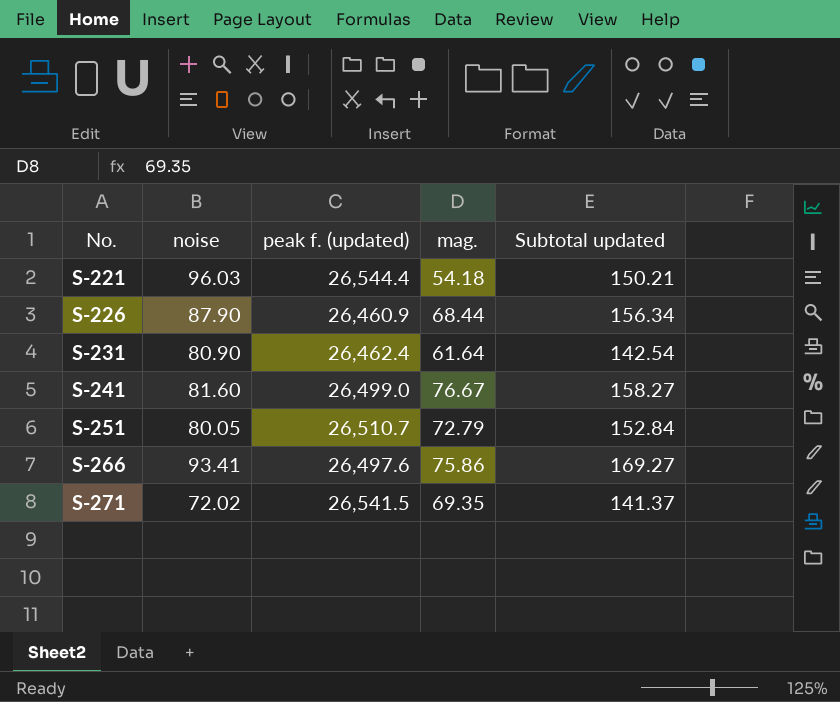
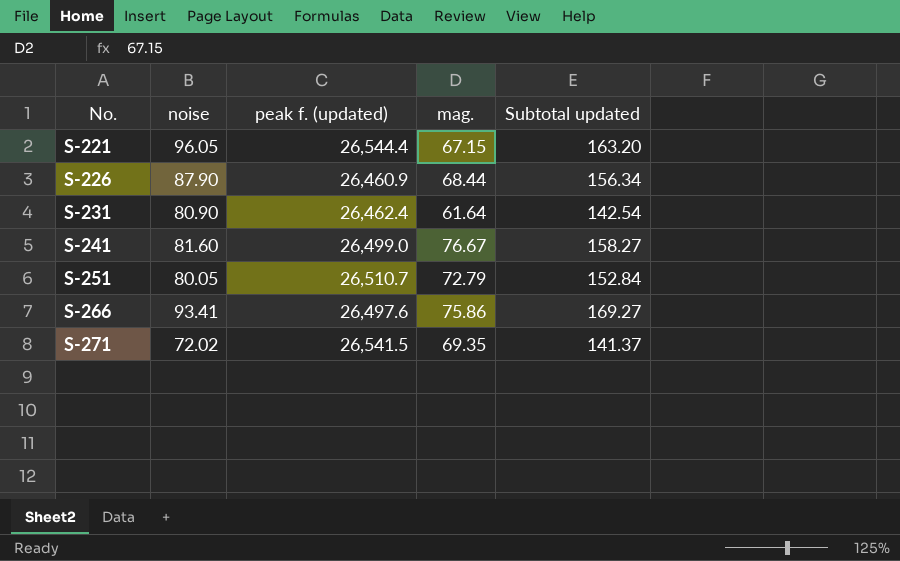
S-221 | noise: 96.03 -> 96.05
S-221 | mag.: 54.18 -> 67.15
S-221 | Subtotal updated: 150.21 -> 163.20

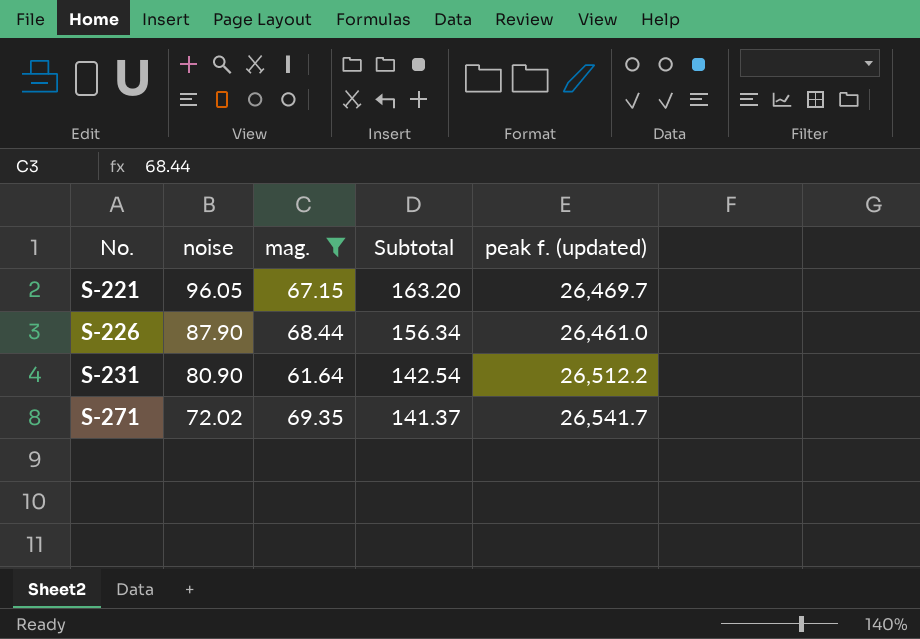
filter: none -> mag. <= 69.35
column name: Subtotal updated -> Subtotal
column peak f. (updated) | position: 3 -> 5
S-221 | peak f. (updated): 26,544.4 -> 26,469.7
S-226 | peak f. (updated): 26,460.9 -> 26,461.0
S-231 | peak f. (updated): 26,462.4 -> 26,512.2
S-271 | peak f. (updated): 26,541.5 -> 26,541.7

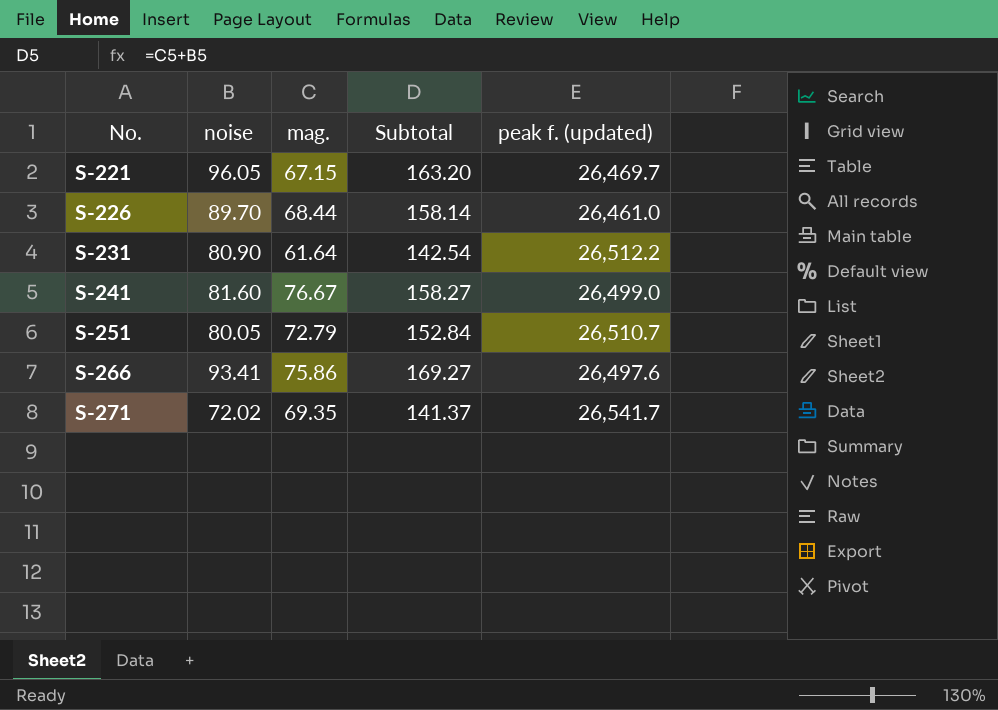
filter: mag. <= 69.35 -> none
S-226 | noise: 87.90 -> 89.70
S-226 | Subtotal: 156.34 -> 158.14

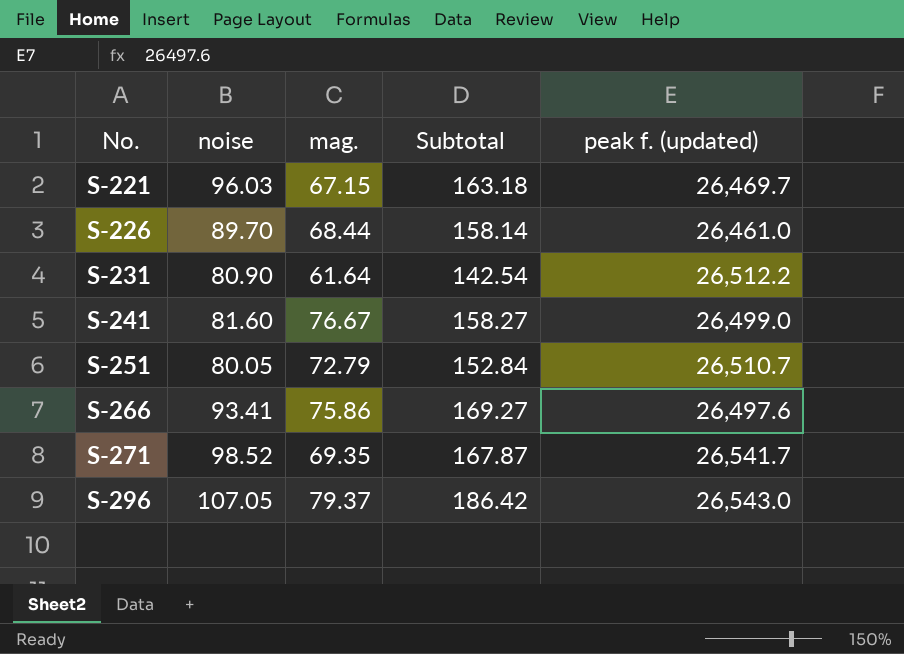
S-221 | noise: 96.05 -> 96.03
S-221 | Subtotal: 163.20 -> 163.18
S-271 | noise: 72.02 -> 98.52
S-271 | Subtotal: 141.37 -> 167.87
row S-296: none -> 107.05 | 79.37 | 186.42 | 26,543.0

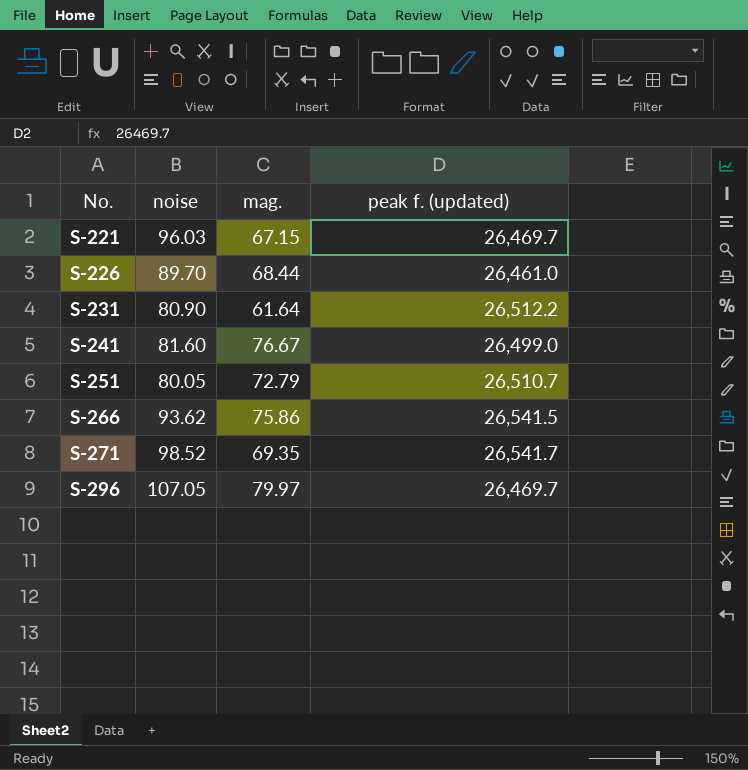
column Subtotal | formula: [noise] + [mag.] -> none
S-266 | noise: 93.41 -> 93.62
S-266 | peak f. (updated): 26,497.6 -> 26,541.5
S-296 | mag.: 79.37 -> 79.97
S-296 | peak f. (updated): 26,543.0 -> 26,469.7

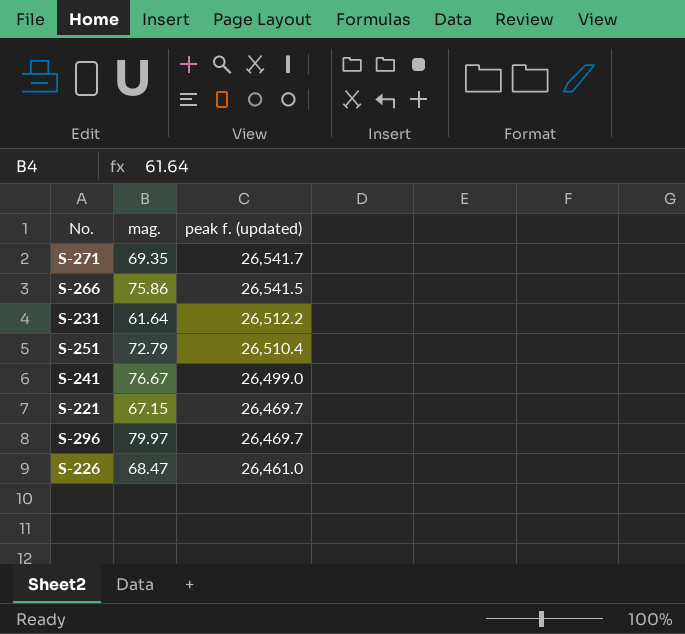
row order: No. ascending -> peak f. (updated) descending
column noise | position: 2 -> none
S-251 | peak f. (updated): 26,510.7 -> 26,510.4
S-226 | mag.: 68.44 -> 68.47

